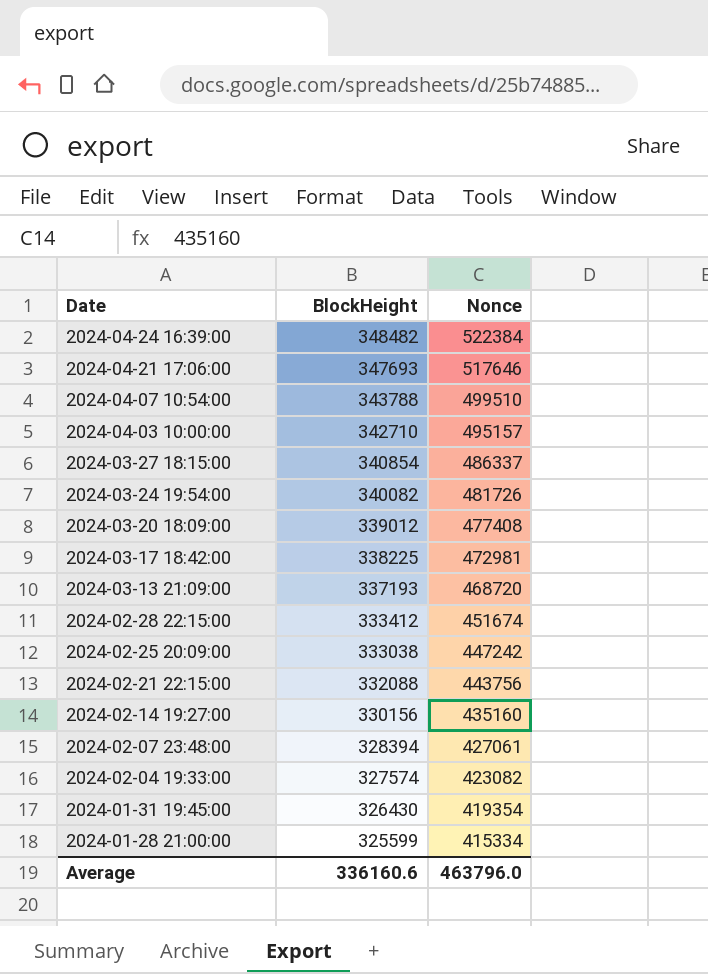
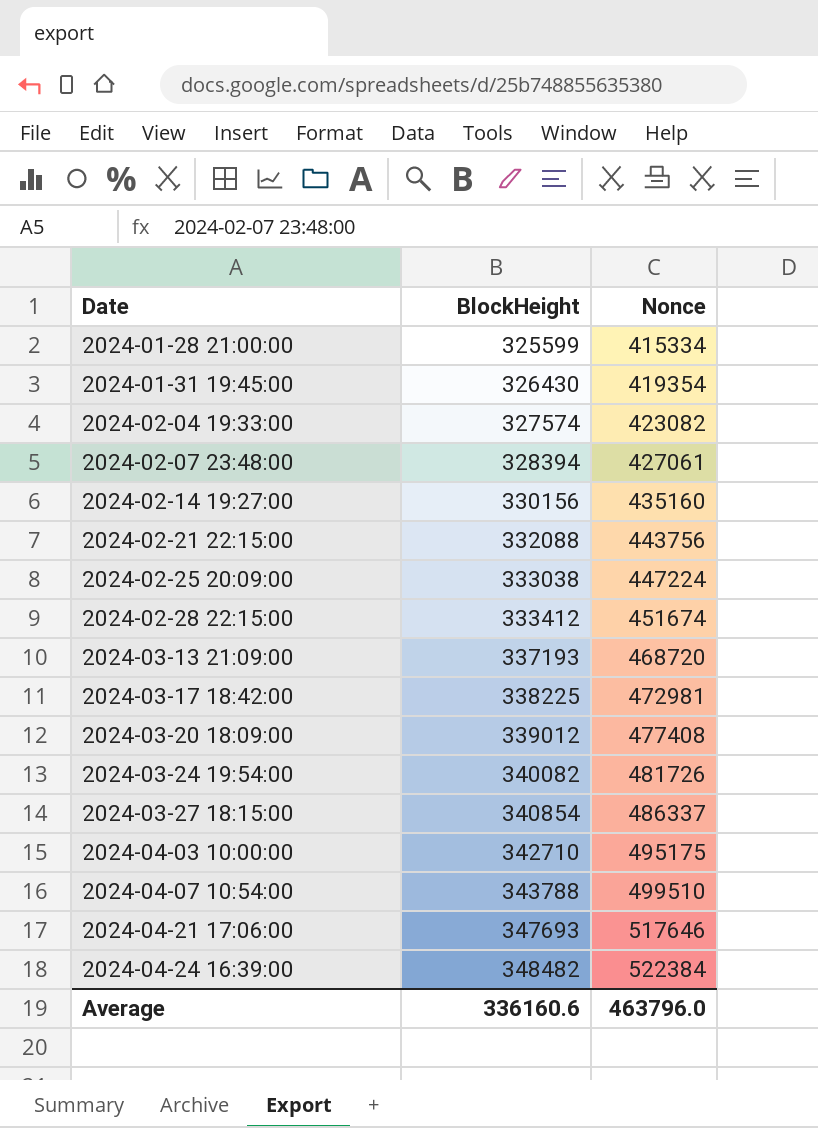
row order: Date descending -> Date ascending
2024-02-25 20:09:00 | Nonce: 447242 -> 447224
2024-04-03 10:00:00 | Nonce: 495157 -> 495175

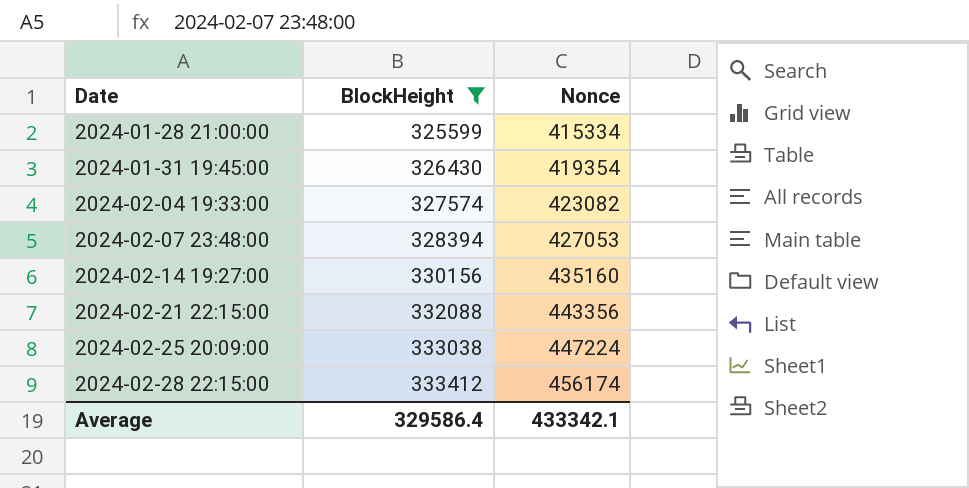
filter: none -> BlockHeight <= 333412
2024-02-07 23:48:00 | Nonce: 427061 -> 427053
2024-02-21 22:15:00 | Nonce: 443756 -> 443356
2024-02-28 22:15:00 | Nonce: 451674 -> 456174
Average | BlockHeight: 336160.6 -> 329586.4
Average | Nonce: 463796.0 -> 433342.1

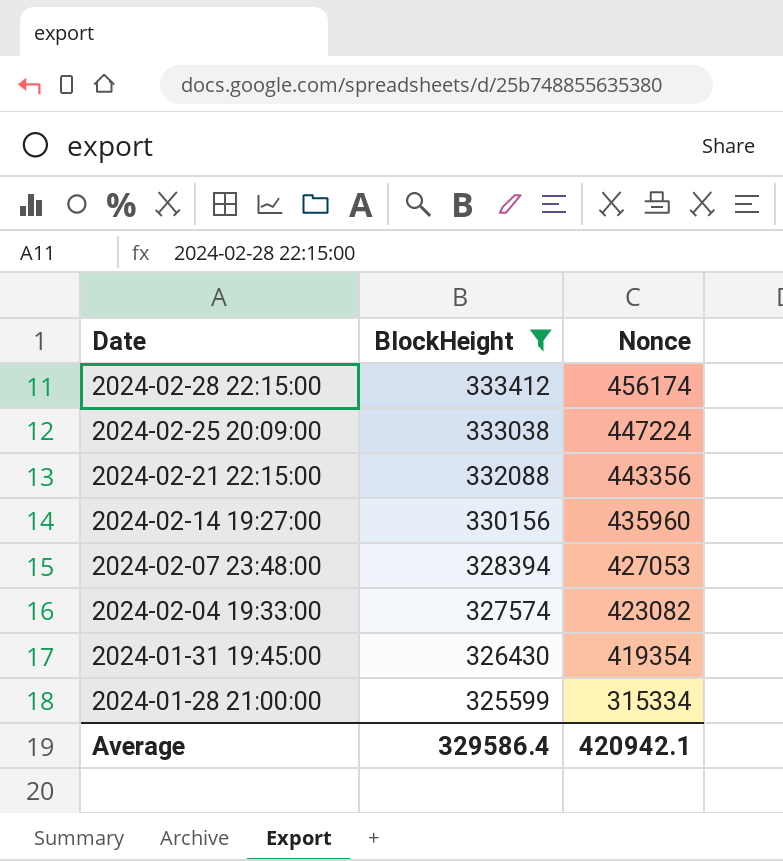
row order: Date ascending -> Date descending
2024-02-14 19:27:00 | Nonce: 435160 -> 435960
2024-01-28 21:00:00 | Nonce: 415334 -> 315334
Average | Nonce: 433342.1 -> 420942.1

